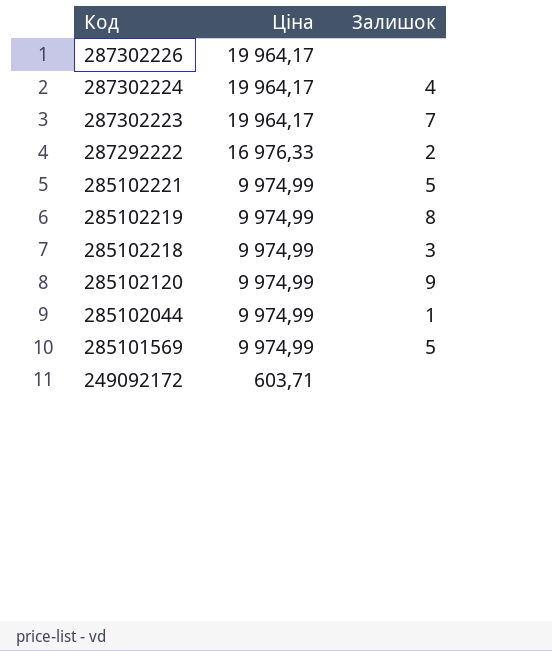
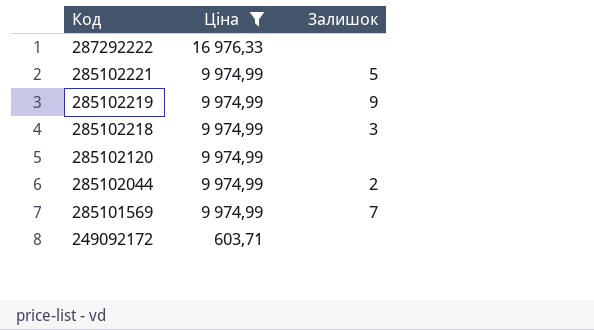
filter: none -> Ціна != 19 964,17
287292222 | Залишок: 2 -> none
285102219 | Залишок: 8 -> 9
285102120 | Залишок: 9 -> none
285102044 | Залишок: 1 -> 2
285101569 | Залишок: 5 -> 7

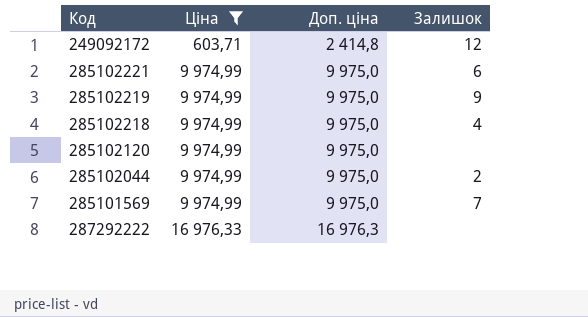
row order: Код descending -> Ціна ascending
column Доп. ціна | position: none -> 3
249092172 | Залишок: none -> 12
285102221 | Залишок: 5 -> 6
285102218 | Залишок: 3 -> 4

